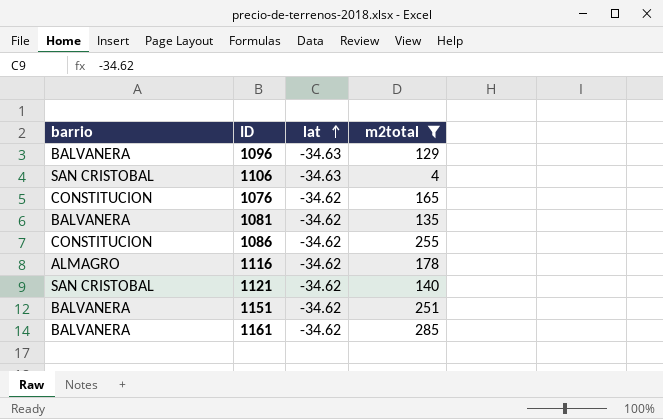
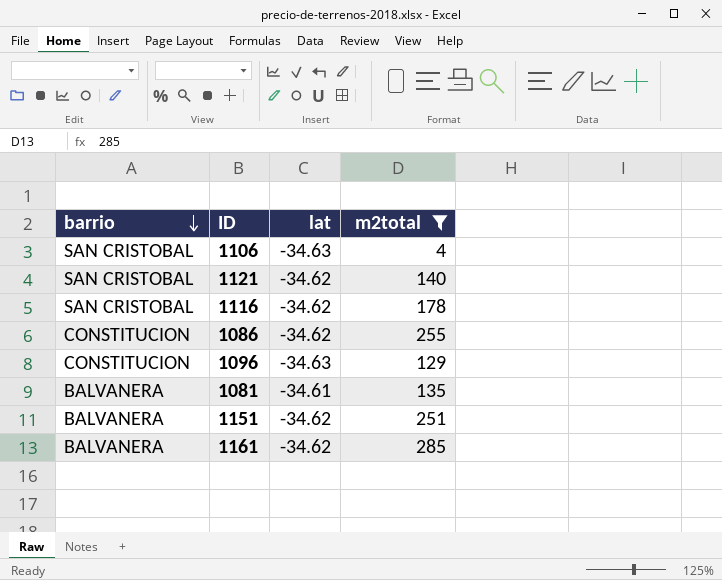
row order: lat ascending -> barrio descending
row 1076: CONSTITUCION | -34.62 | 165 -> none
1116 | barrio: ALMAGRO -> SAN CRISTOBAL
1096 | barrio: BALVANERA -> CONSTITUCION
1081 | lat: -34.62 -> -34.61

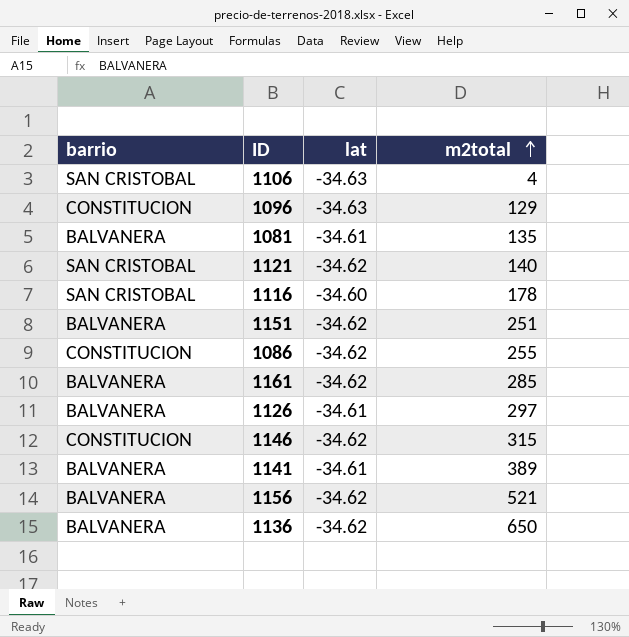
filter: m2total <= 285 -> none
row order: barrio descending -> m2total ascending
1116 | lat: -34.62 -> -34.60

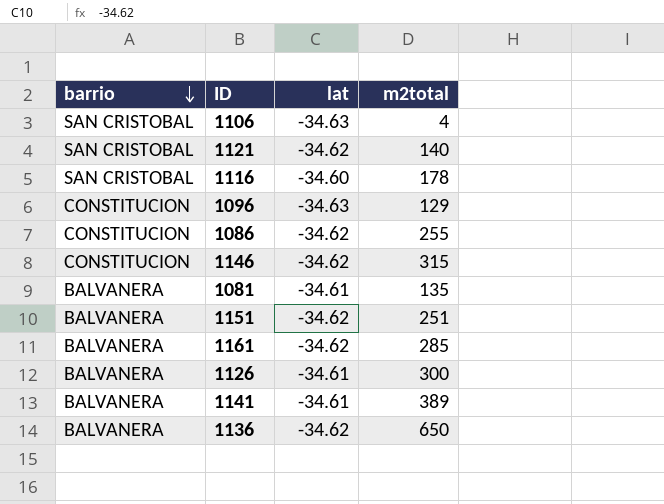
row order: m2total ascending -> barrio descending
row 1156: BALVANERA | -34.62 | 521 -> none
1126 | m2total: 297 -> 300

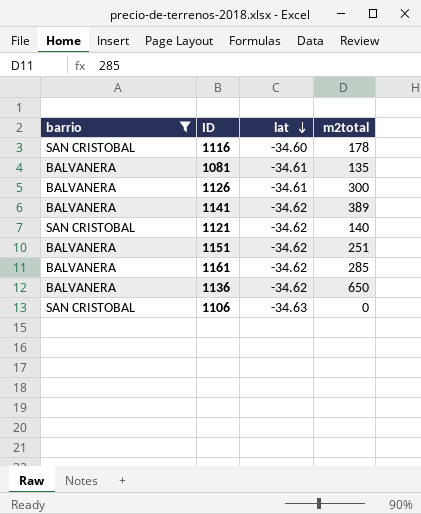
filter: none -> barrio != CONSTITUCION
row order: barrio descending -> lat descending
1141 | lat: -34.61 -> -34.62
1106 | m2total: 4 -> 0

